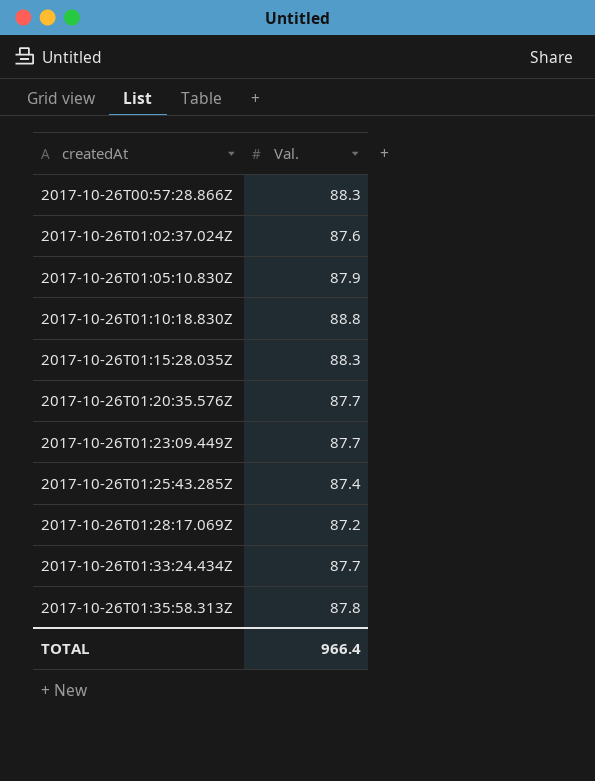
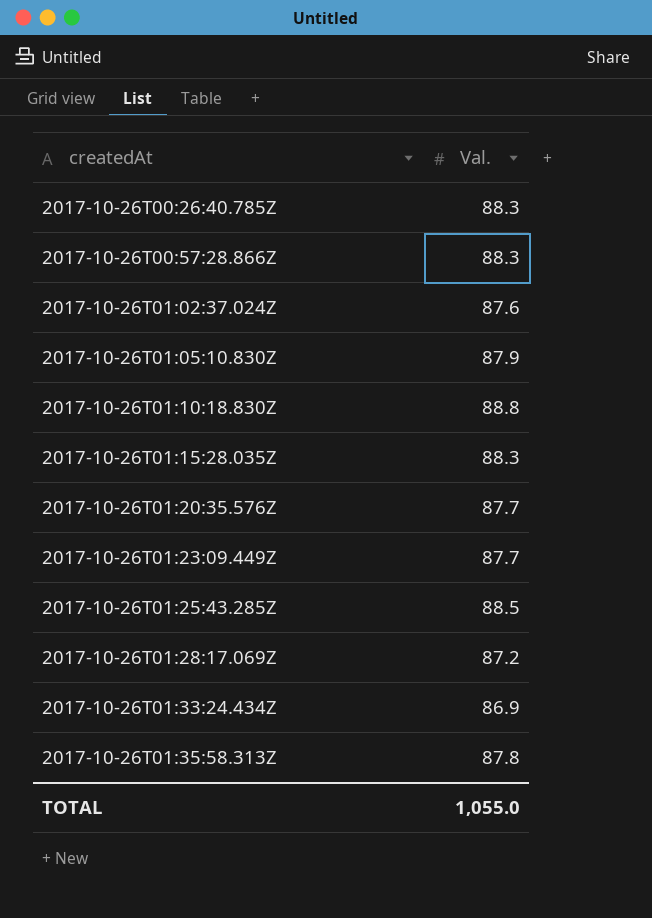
row 2017-10-26T00:26:40.785Z: none -> 88.3
2017-10-26T01:25:43.285Z | Val.: 87.4 -> 88.5
2017-10-26T01:33:24.434Z | Val.: 87.7 -> 86.9
TOTAL | Val.: 966.4 -> 1,055.0

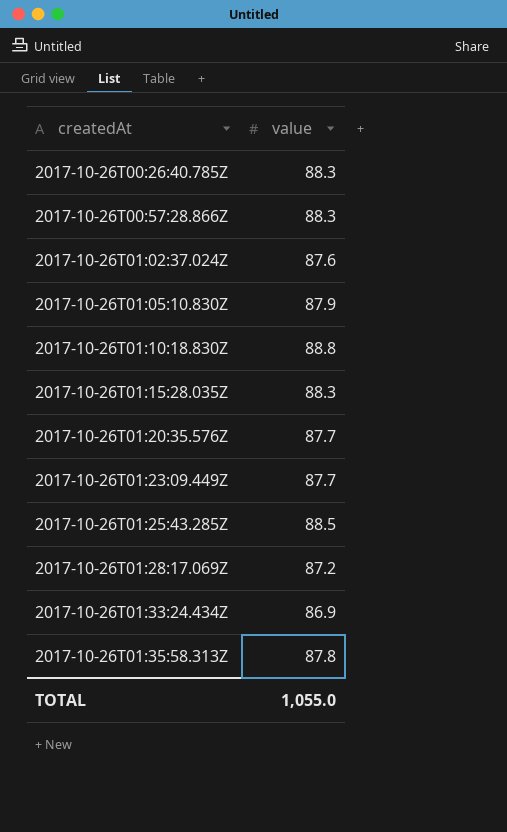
column name: Val. -> value

